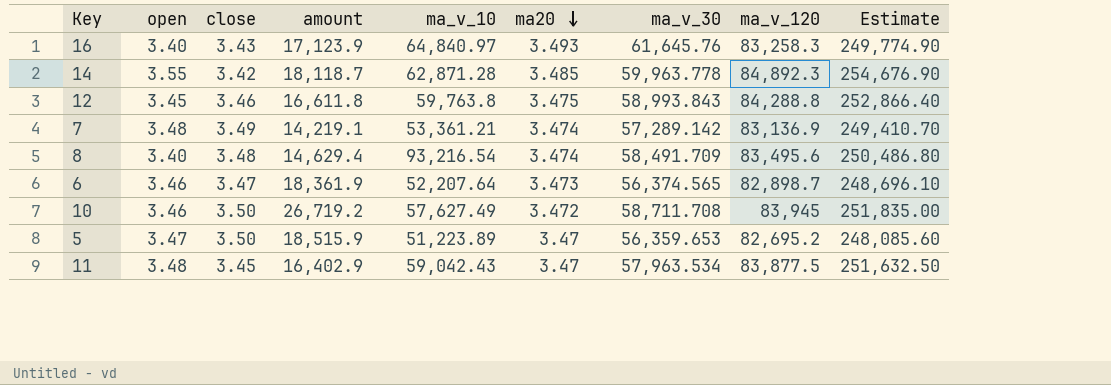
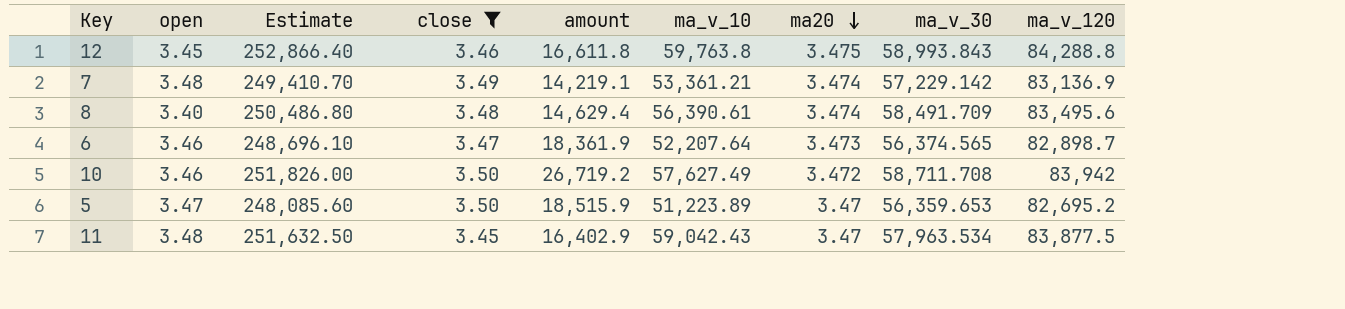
filter: none -> close >= 3.45
column Estimate | position: 9 -> 3
7 | ma_v_30: 57,289.142 -> 57,229.142
8 | ma_v_10: 93,216.54 -> 56,390.61
10 | Estimate: 251,835.00 -> 251,826.00
10 | ma_v_120: 83,945 -> 83,942

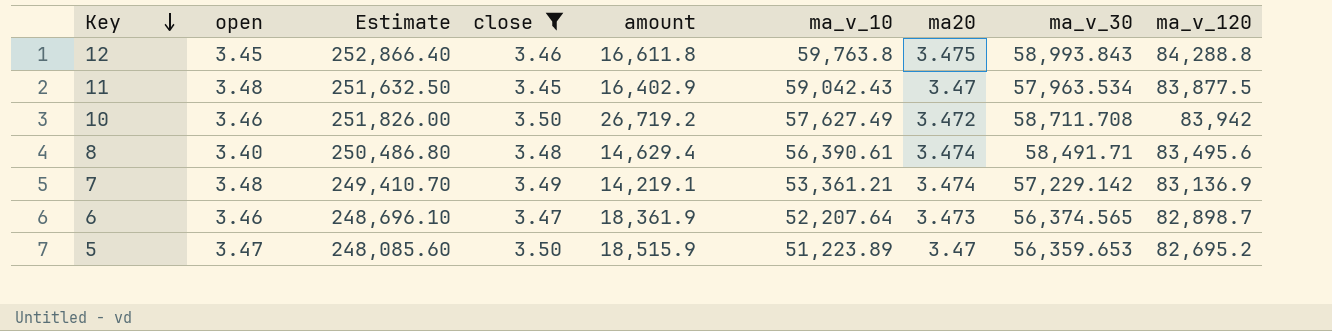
row order: ma20 descending -> Key descending
8 | ma_v_30: 58,491.709 -> 58,491.71

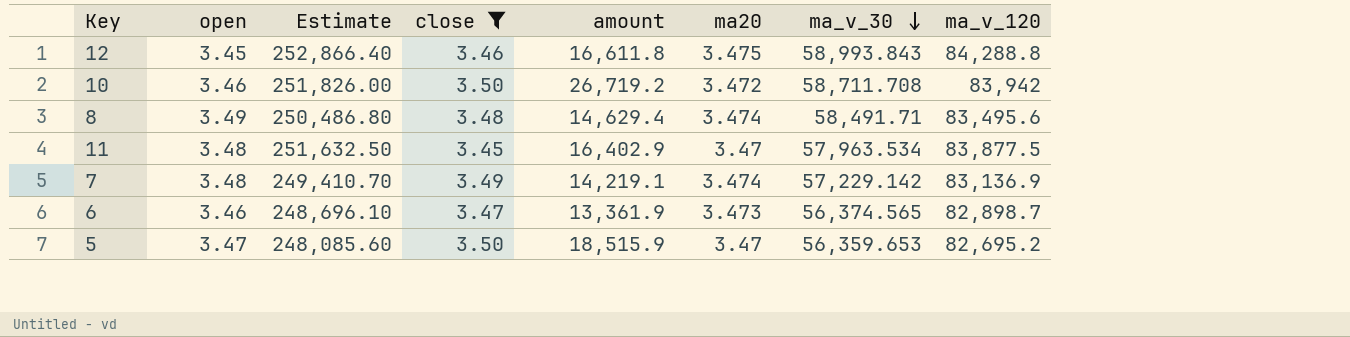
row order: Key descending -> ma_v_30 descending
column ma_v_10 | position: 6 -> none
8 | open: 3.40 -> 3.49
6 | amount: 18,361.9 -> 13,361.9

